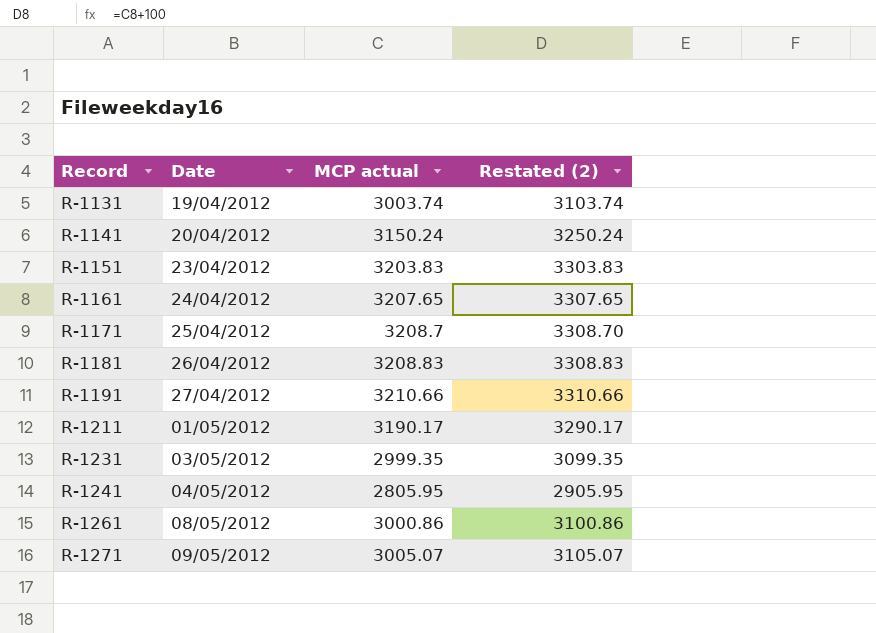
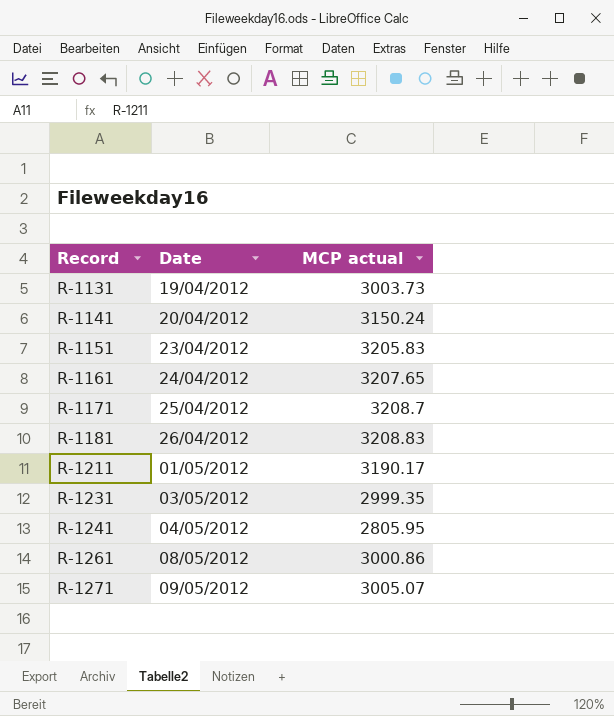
column Restated (2) | formula: [MCP actual] + 100 -> none
row R-1191: 27/04/2012 | 3210.66 | 3310.66 -> none
R-1131 | MCP actual: 3003.74 -> 3003.73
R-1151 | MCP actual: 3203.83 -> 3205.83

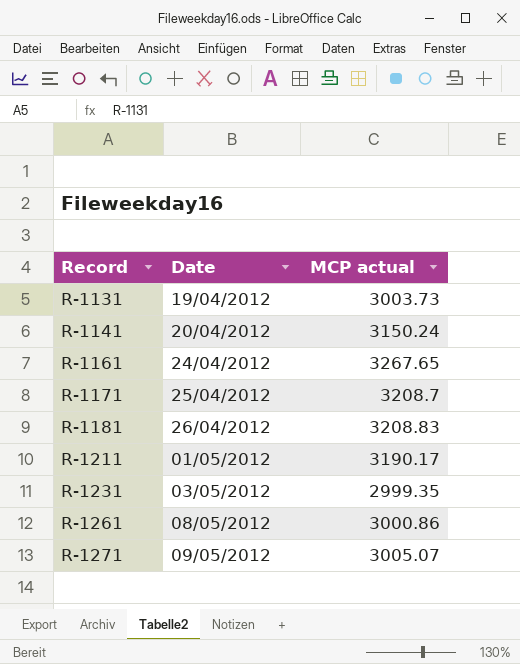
row R-1151: 23/04/2012 | 3205.83 -> none
row R-1241: 04/05/2012 | 2805.95 -> none
R-1161 | MCP actual: 3207.65 -> 3267.65

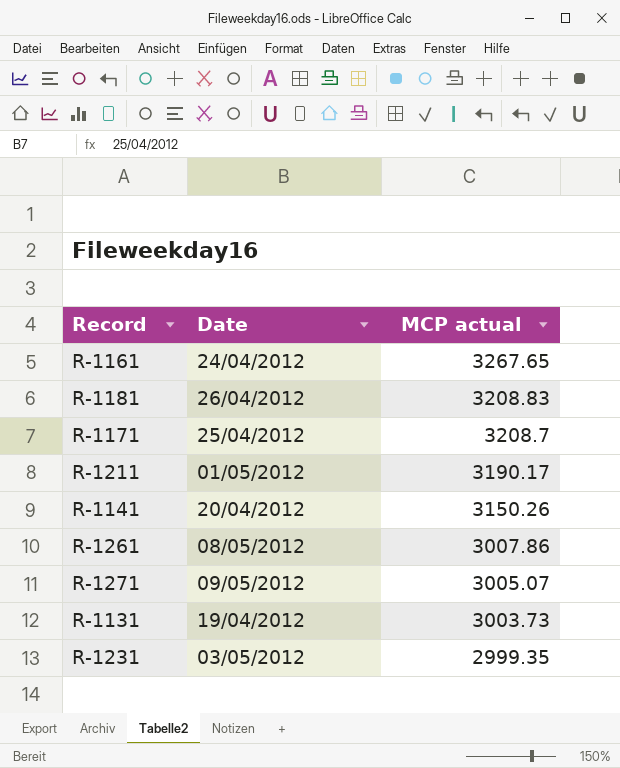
row order: Record ascending -> MCP actual descending
R-1141 | MCP actual: 3150.24 -> 3150.26
R-1261 | MCP actual: 3000.86 -> 3007.86

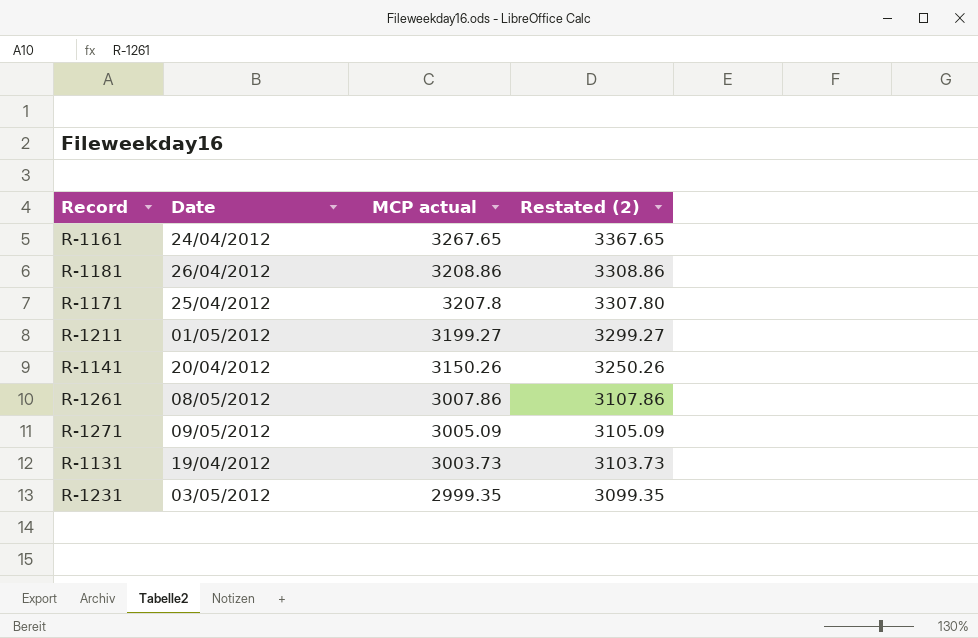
column Restated (2) | formula: none -> [MCP actual] + 100
R-1181 | MCP actual: 3208.83 -> 3208.86
R-1171 | MCP actual: 3208.7 -> 3207.8
R-1211 | MCP actual: 3190.17 -> 3199.27
R-1271 | MCP actual: 3005.07 -> 3005.09

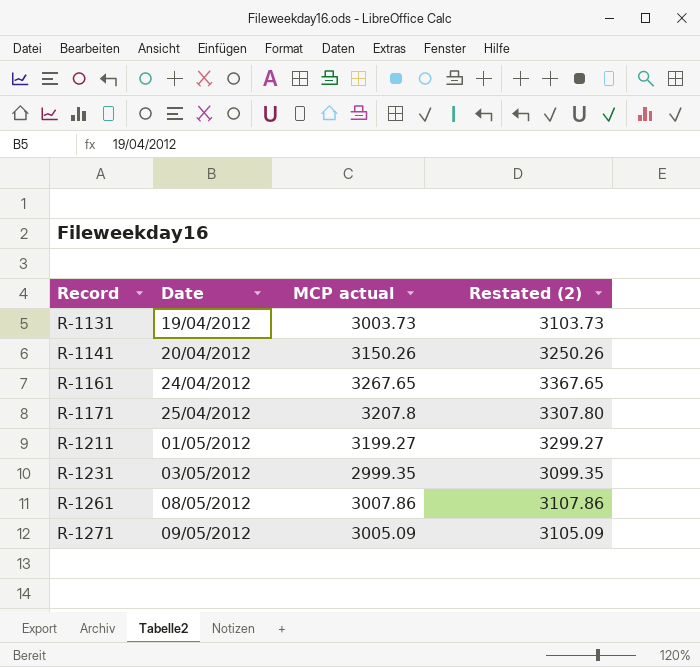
row order: MCP actual descending -> Record ascending
row R-1181: 26/04/2012 | 3208.86 | 3308.86 -> none

